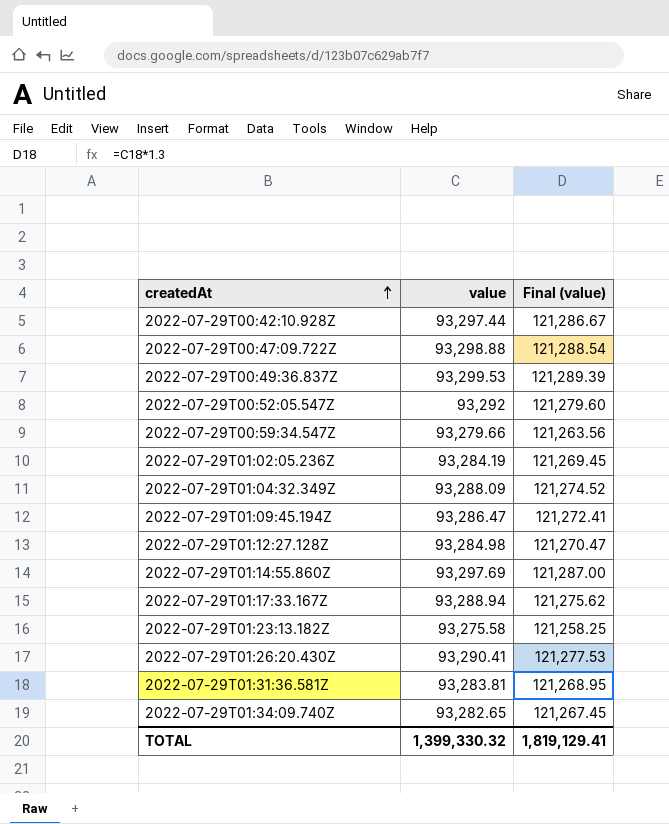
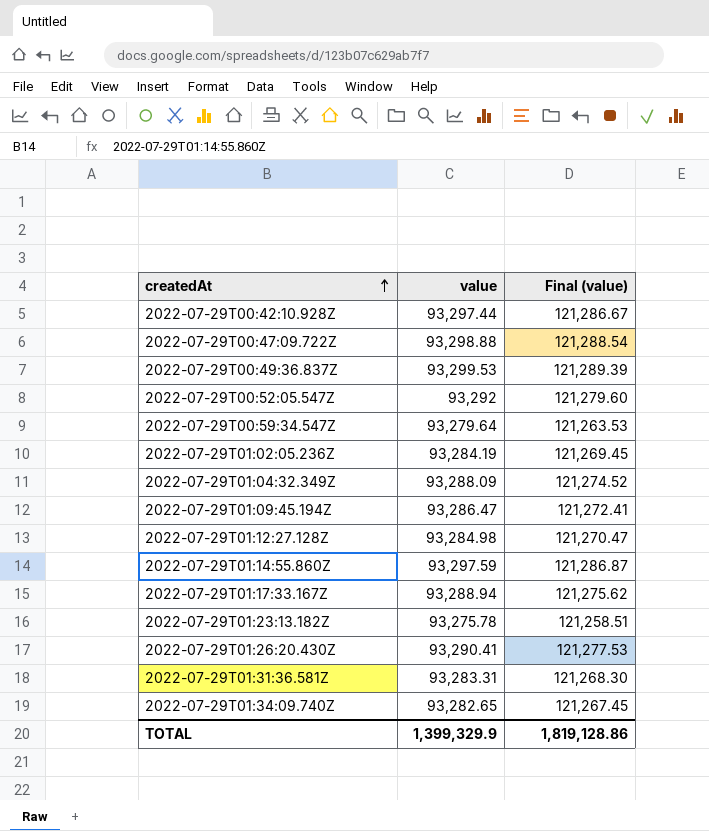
2022-07-29T00:59:34.547Z | value: 93,279.66 -> 93,279.64
2022-07-29T00:59:34.547Z | Final (value): 121,263.56 -> 121,263.53
2022-07-29T01:14:55.860Z | value: 93,297.69 -> 93,297.59
2022-07-29T01:14:55.860Z | Final (value): 121,287.00 -> 121,286.87
2022-07-29T01:23:13.182Z | value: 93,275.58 -> 93,275.78
2022-07-29T01:23:13.182Z | Final (value): 121,258.25 -> 121,258.51
2022-07-29T01:31:36.581Z | value: 93,283.81 -> 93,283.31
2022-07-29T01:31:36.581Z | Final (value): 121,268.95 -> 121,268.30
TOTAL | value: 1,399,330.32 -> 1,399,329.9
TOTAL | Final (value): 1,819,129.41 -> 1,819,128.86

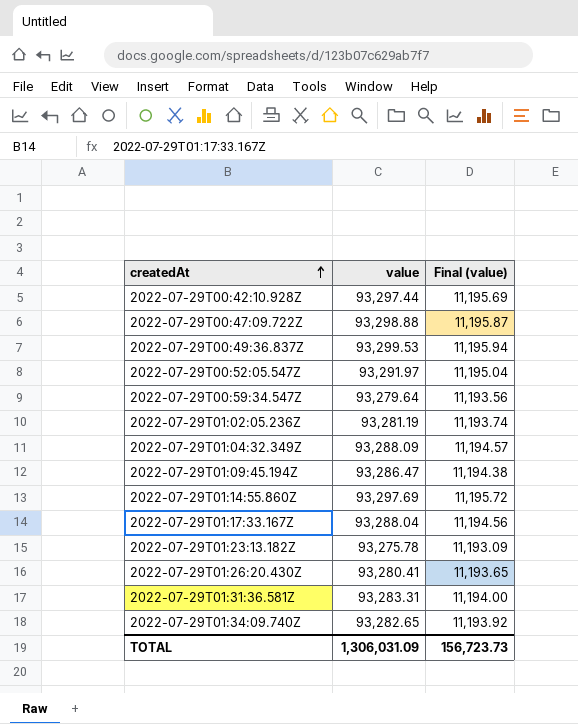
column Final (value) | formula: [value] * 1.3 -> [value] * 0.12
row 2022-07-29T01:12:27.128Z: 93,284.98 | 121,270.47 -> none
2022-07-29T00:52:05.547Z | value: 93,292 -> 93,291.97
2022-07-29T01:02:05.236Z | value: 93,284.19 -> 93,281.19
2022-07-29T01:14:55.860Z | value: 93,297.59 -> 93,297.69
2022-07-29T01:17:33.167Z | value: 93,288.94 -> 93,288.04
2022-07-29T01:26:20.430Z | value: 93,290.41 -> 93,280.41
TOTAL | value: 1,399,329.9 -> 1,306,031.09
TOTAL | Final (value): 1,819,128.86 -> 156,723.73

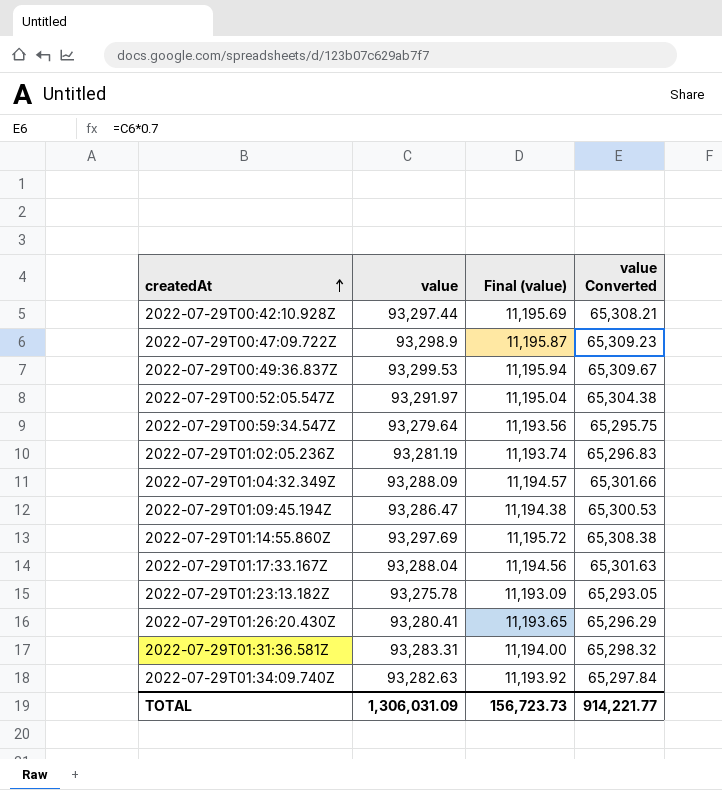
column value Converted | formula: none -> [value] * 0.7
2022-07-29T00:47:09.722Z | value: 93,298.88 -> 93,298.9
2022-07-29T01:34:09.740Z | value: 93,282.65 -> 93,282.63

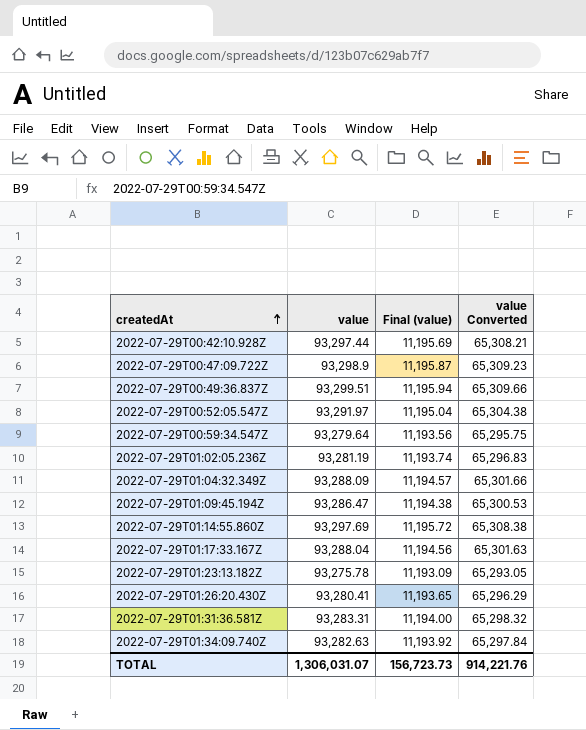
2022-07-29T00:49:36.837Z | value: 93,299.53 -> 93,299.51
2022-07-29T00:49:36.837Z | value Converted: 65,309.67 -> 65,309.66
TOTAL | value: 1,306,031.09 -> 1,306,031.07
TOTAL | value Converted: 914,221.77 -> 914,221.76

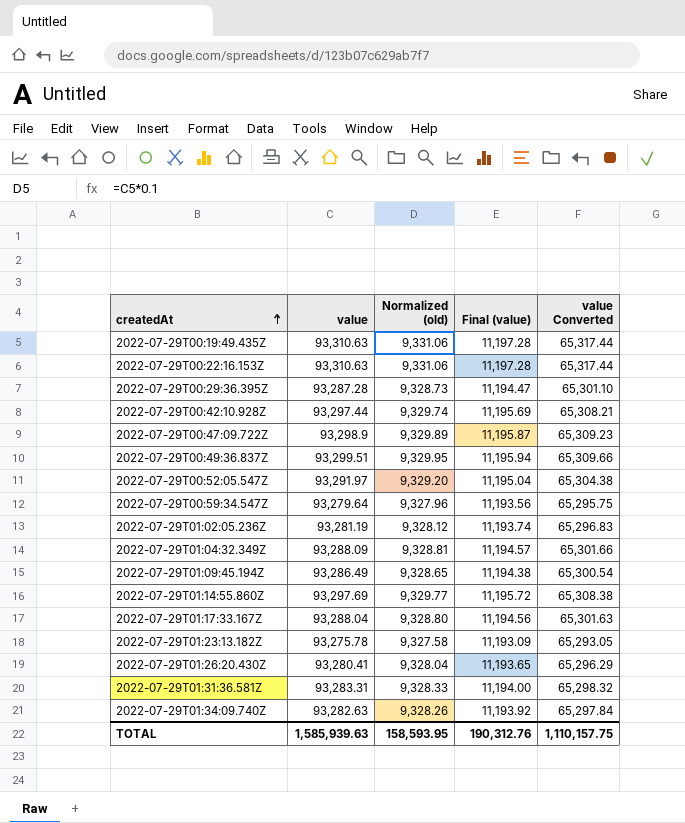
column Normalized (old) | formula: none -> [value] * 0.1
row 2022-07-29T00:19:49.435Z: none -> 93,310.63 | 9,331.06 | 11,197.28 | 65,317.44
row 2022-07-29T00:22:16.153Z: none -> 93,310.63 | 9,331.06 | 11,197.28 | 65,317.44
row 2022-07-29T00:29:36.395Z: none -> 93,287.28 | 9,328.73 | 11,194.47 | 65,301.10
2022-07-29T01:09:45.194Z | value: 93,286.47 -> 93,286.49
2022-07-29T01:09:45.194Z | value Converted: 65,300.53 -> 65,300.54
TOTAL | value: 1,306,031.07 -> 1,585,939.63
TOTAL | Final (value): 156,723.73 -> 190,312.76
TOTAL | value Converted: 914,221.76 -> 1,110,157.75

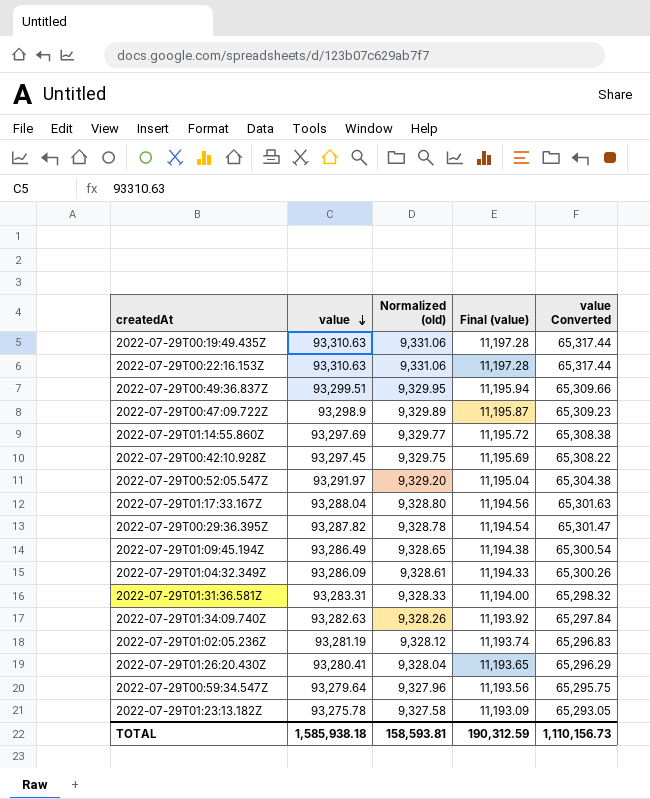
row order: createdAt ascending -> value descending
2022-07-29T00:42:10.928Z | value: 93,297.44 -> 93,297.45
2022-07-29T00:42:10.928Z | Normalized (old): 9,329.74 -> 9,329.75
2022-07-29T00:42:10.928Z | value Converted: 65,308.21 -> 65,308.22
2022-07-29T00:29:36.395Z | value: 93,287.28 -> 93,287.82
2022-07-29T00:29:36.395Z | Normalized (old): 9,328.73 -> 9,328.78
2022-07-29T00:29:36.395Z | Final (value): 11,194.47 -> 11,194.54
2022-07-29T00:29:36.395Z | value Converted: 65,301.10 -> 65,301.47
2022-07-29T01:04:32.349Z | value: 93,288.09 -> 93,286.09
2022-07-29T01:04:32.349Z | Normalized (old): 9,328.81 -> 9,328.61
2022-07-29T01:04:32.349Z | Final (value): 11,194.57 -> 11,194.33
2022-07-29T01:04:32.349Z | value Converted: 65,301.66 -> 65,300.26
TOTAL | value: 1,585,939.63 -> 1,585,938.18
TOTAL | Normalized (old): 158,593.95 -> 158,593.81
TOTAL | Final (value): 190,312.76 -> 190,312.59
TOTAL | value Converted: 1,110,157.75 -> 1,110,156.73

